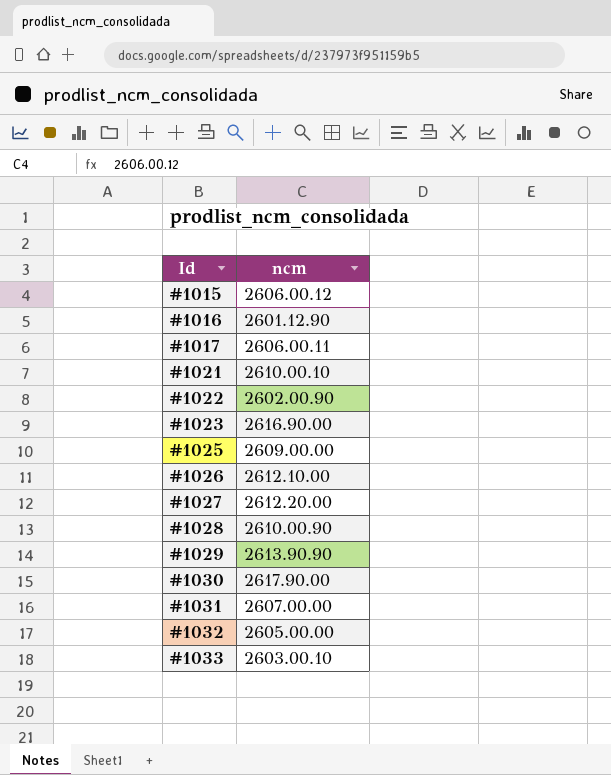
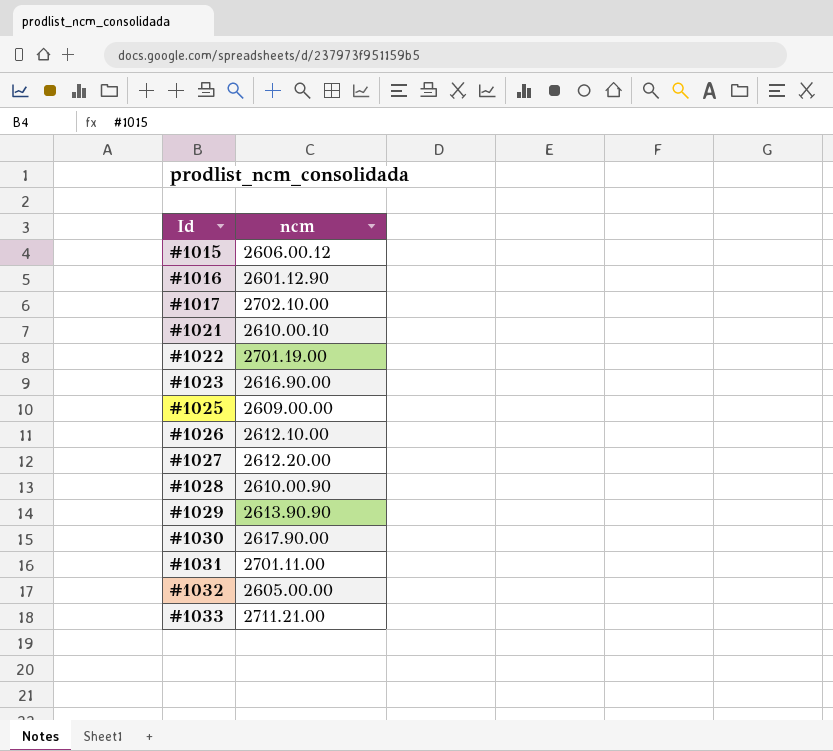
#1017 | ncm: 2606.00.11 -> 2702.10.00
#1022 | ncm: 2602.00.90 -> 2701.19.00
#1031 | ncm: 2607.00.00 -> 2701.11.00
#1033 | ncm: 2603.00.10 -> 2711.21.00

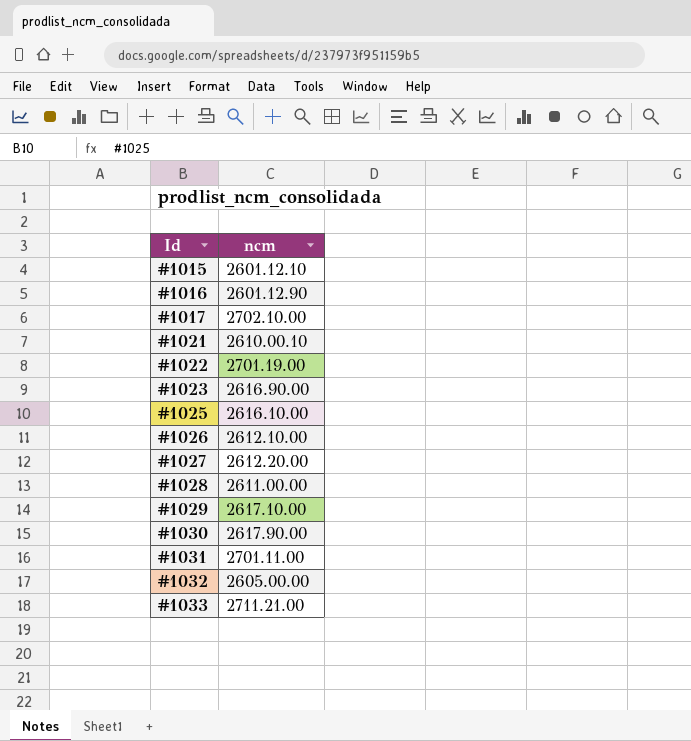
#1015 | ncm: 2606.00.12 -> 2601.12.10
#1025 | ncm: 2609.00.00 -> 2616.10.00
#1028 | ncm: 2610.00.90 -> 2611.00.00
#1029 | ncm: 2613.90.90 -> 2617.10.00

